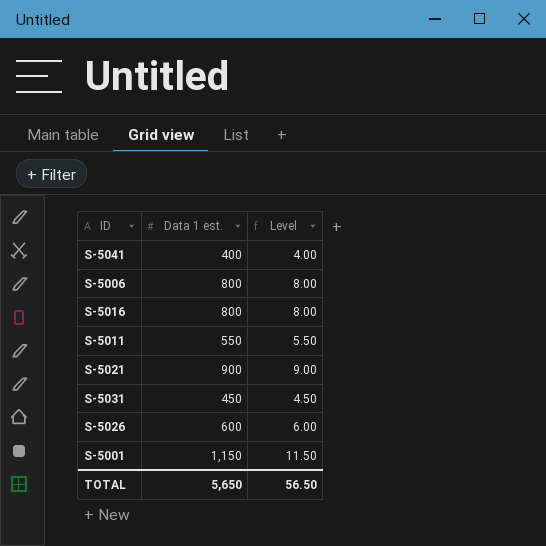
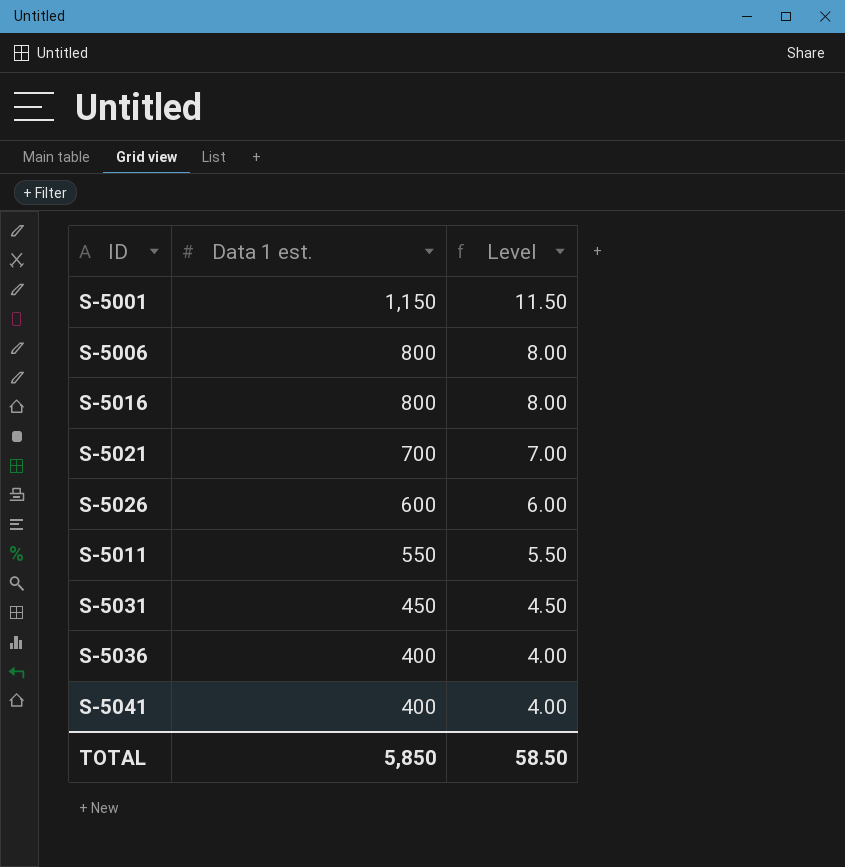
row order: none -> Data 1 est. descending
S-5021 | Data 1 est.: 900 -> 700
S-5021 | Level: 9.00 -> 7.00
row S-5036: none -> 400 | 4.00
TOTAL | Data 1 est.: 5,650 -> 5,850
TOTAL | Level: 56.50 -> 58.50

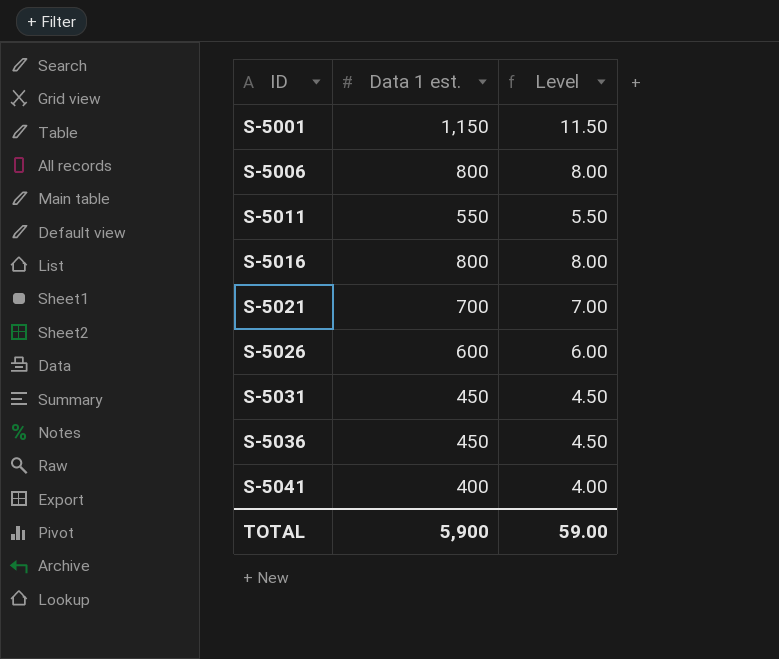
row order: Data 1 est. descending -> ID ascending
S-5036 | Data 1 est.: 400 -> 450
S-5036 | Level: 4.00 -> 4.50
TOTAL | Data 1 est.: 5,850 -> 5,900
TOTAL | Level: 58.50 -> 59.00

